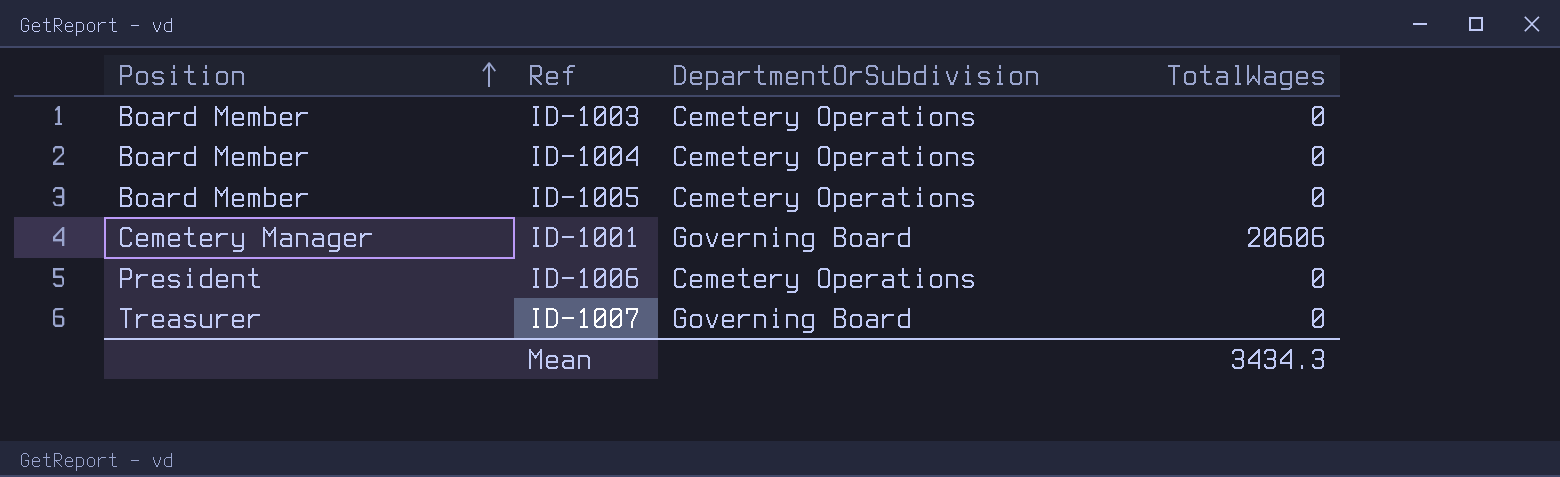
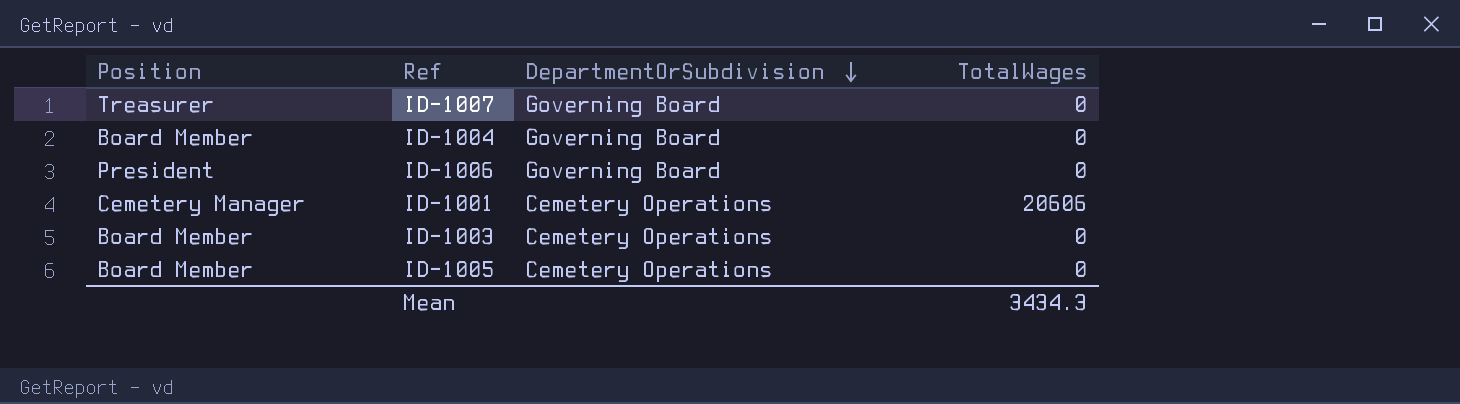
row order: Position ascending -> DepartmentOrSubdivision descending
ID-1004 | DepartmentOrSubdivision: Cemetery Operations -> Governing Board
ID-1006 | DepartmentOrSubdivision: Cemetery Operations -> Governing Board
ID-1001 | DepartmentOrSubdivision: Governing Board -> Cemetery Operations

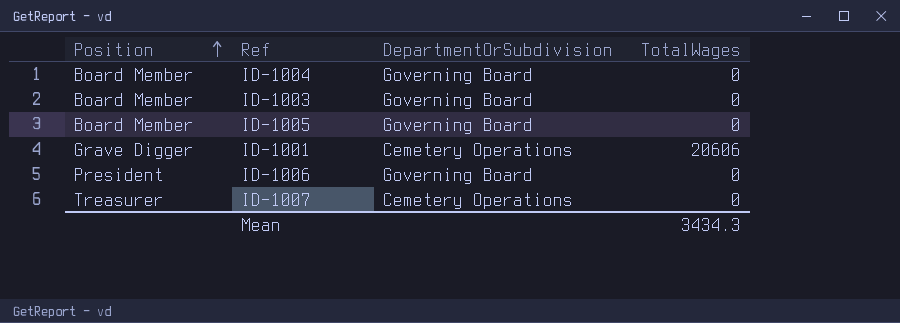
row order: DepartmentOrSubdivision descending -> Position ascending
ID-1003 | DepartmentOrSubdivision: Cemetery Operations -> Governing Board
ID-1005 | DepartmentOrSubdivision: Cemetery Operations -> Governing Board
ID-1001 | Position: Cemetery Manager -> Grave Digger
ID-1007 | DepartmentOrSubdivision: Governing Board -> Cemetery Operations

